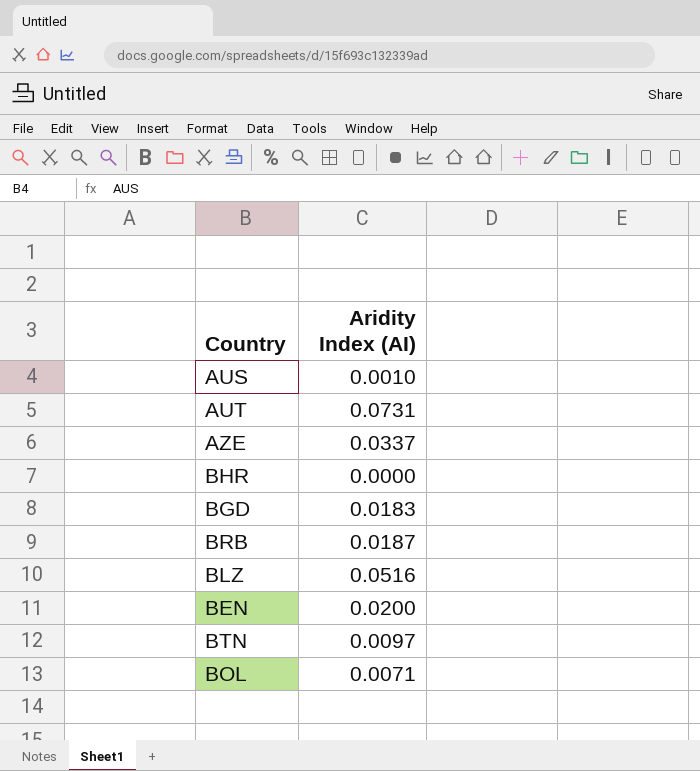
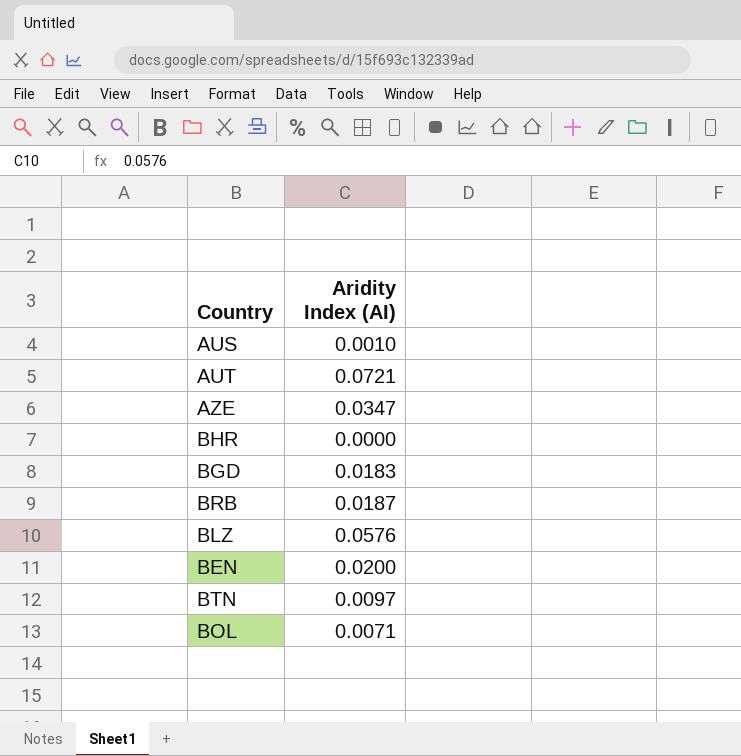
AUT | Aridity Index (AI): 0.0731 -> 0.0721
AZE | Aridity Index (AI): 0.0337 -> 0.0347
BLZ | Aridity Index (AI): 0.0516 -> 0.0576

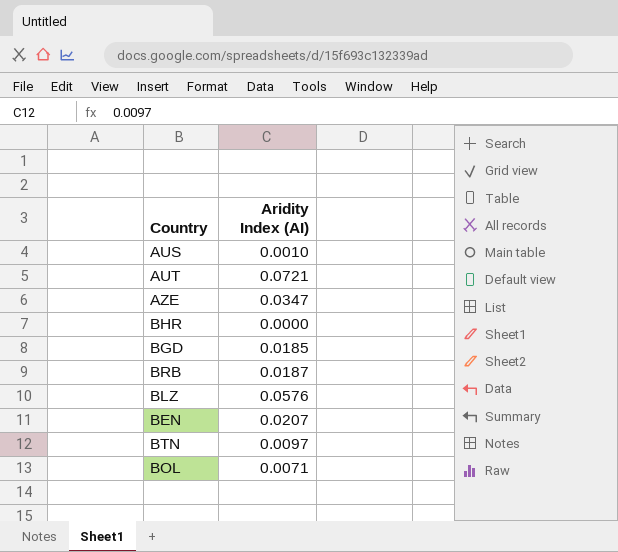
BGD | Aridity Index (AI): 0.0183 -> 0.0185
BEN | Aridity Index (AI): 0.0200 -> 0.0207

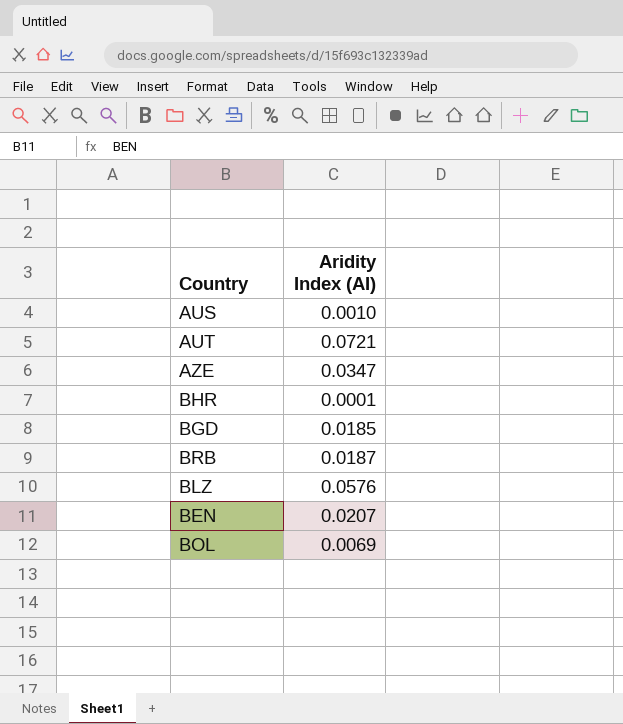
row BTN: 0.0097 -> none
BHR | Aridity Index (AI): 0.0000 -> 0.0001
BOL | Aridity Index (AI): 0.0071 -> 0.0069

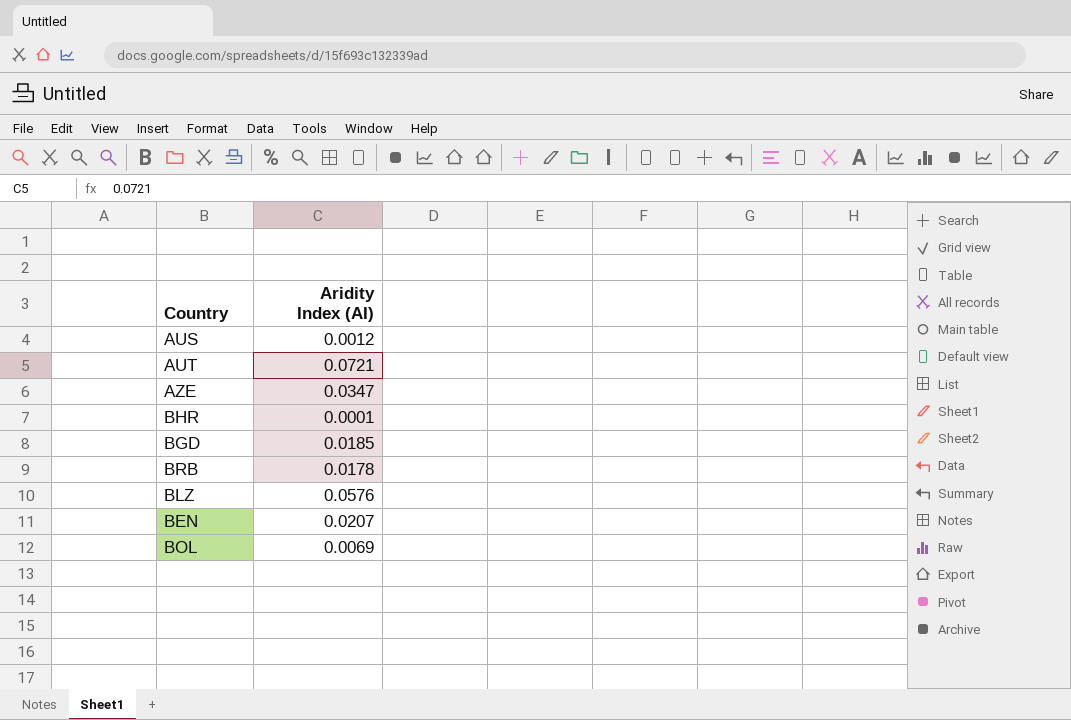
AUS | Aridity Index (AI): 0.0010 -> 0.0012
BRB | Aridity Index (AI): 0.0187 -> 0.0178

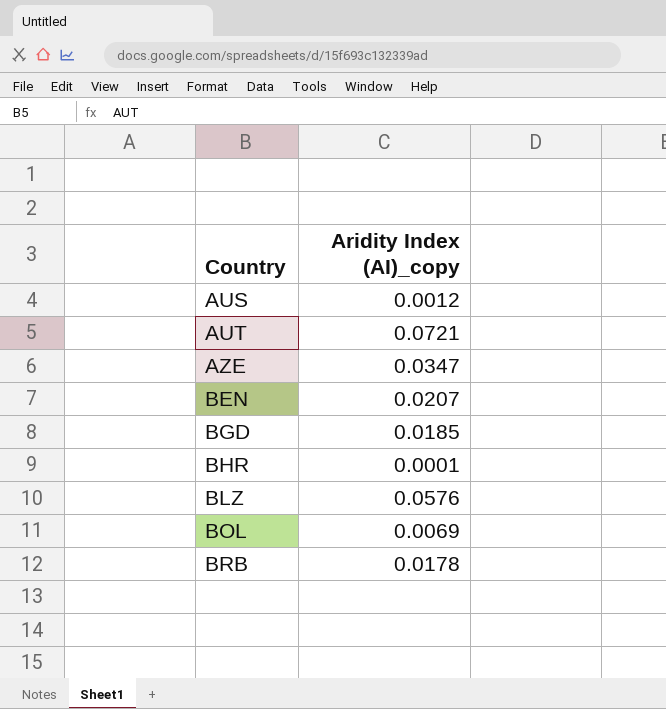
row order: none -> Country ascending
column name: Aridity Index (AI) -> Aridity Index (AI)_copy

